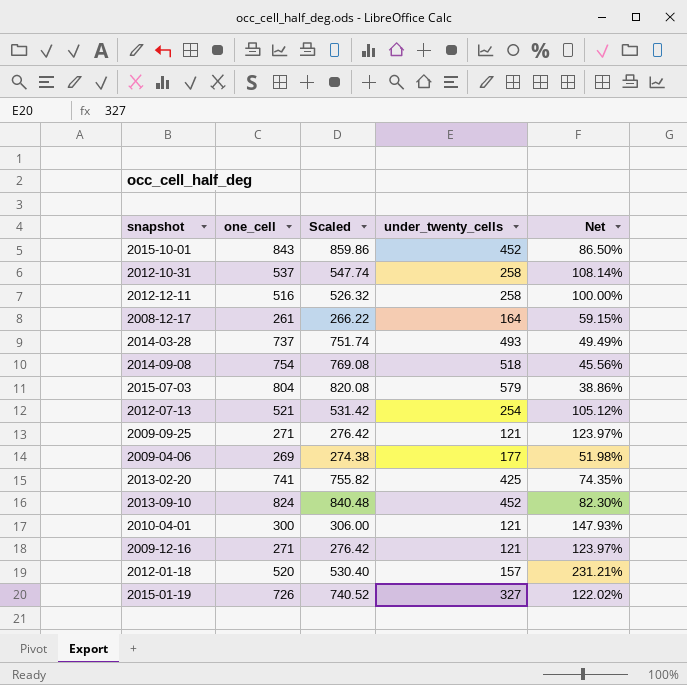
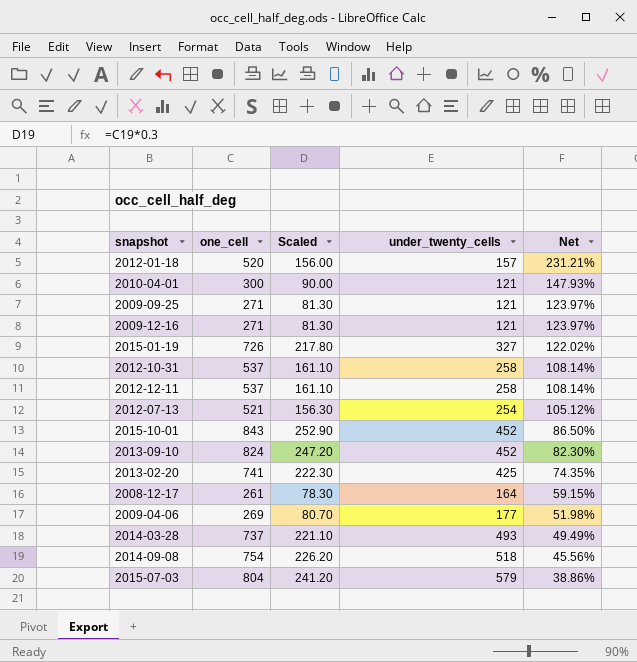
row order: none -> Net descending
column Scaled | formula: [one_cell] * 1.02 -> [one_cell] * 0.3
2012-12-11 | one_cell: 516 -> 537
2012-12-11 | Net: 100.00% -> 108.14%

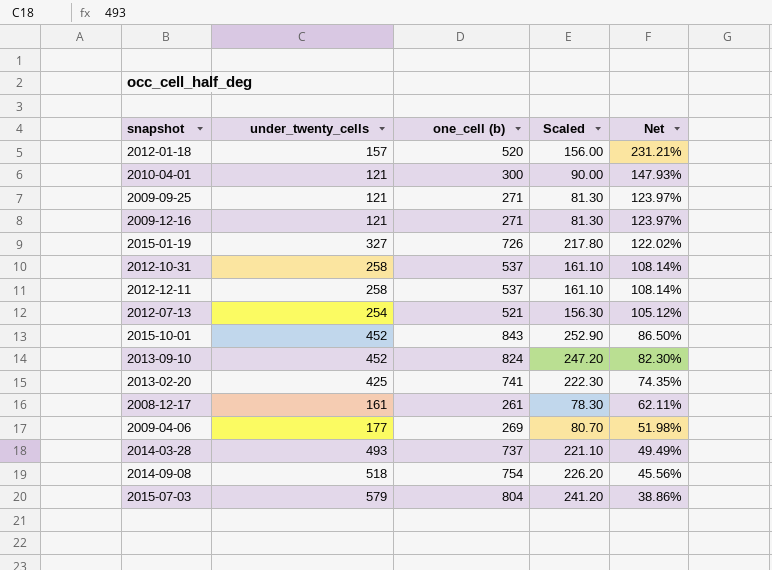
column under_twenty_cells | position: 4 -> 2
column name: one_cell -> one_cell (b)
2008-12-17 | under_twenty_cells: 164 -> 161
2008-12-17 | Net: 59.15% -> 62.11%

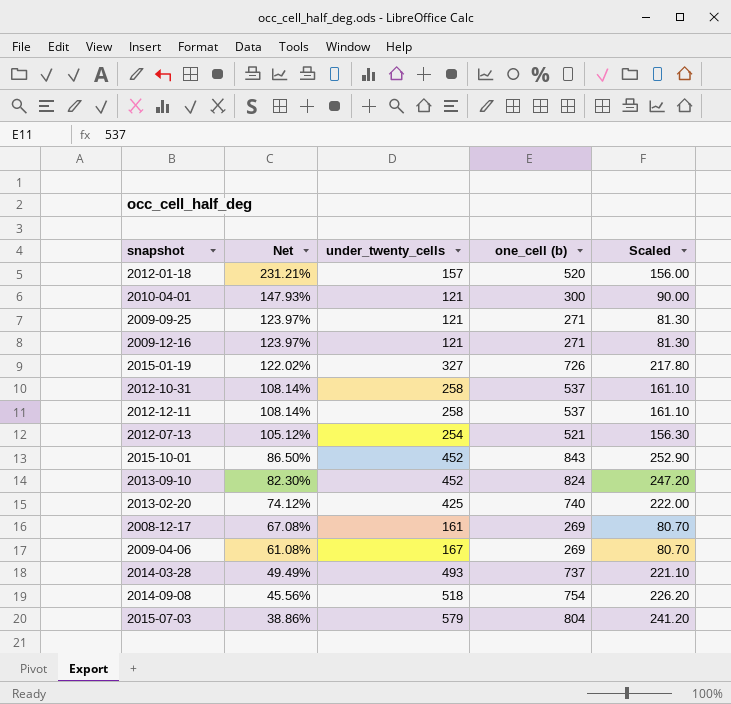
column Net | position: 5 -> 2
2013-02-20 | Net: 74.35% -> 74.12%
2013-02-20 | one_cell (b): 741 -> 740
2013-02-20 | Scaled: 222.30 -> 222.00
2008-12-17 | Net: 62.11% -> 67.08%
2008-12-17 | one_cell (b): 261 -> 269
2008-12-17 | Scaled: 78.30 -> 80.70
2009-04-06 | Net: 51.98% -> 61.08%
2009-04-06 | under_twenty_cells: 177 -> 167

